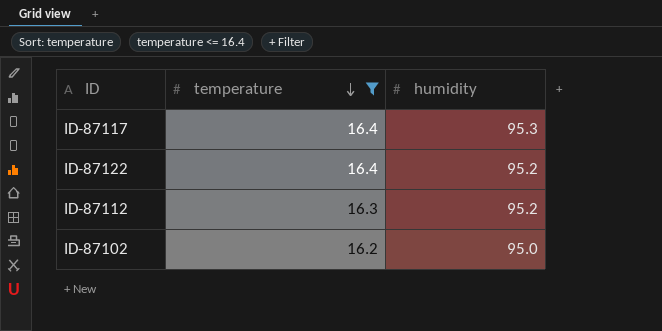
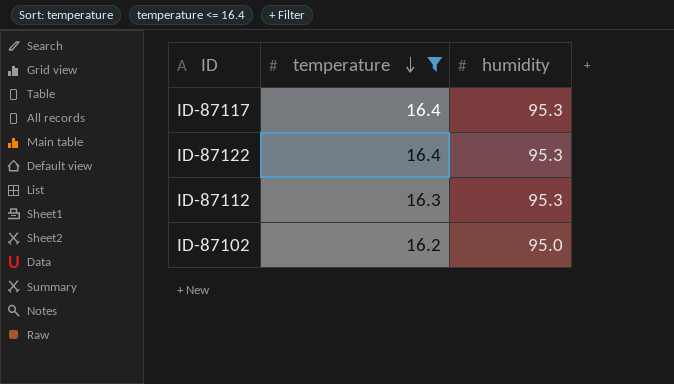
ID-87122 | humidity: 95.2 -> 95.3
ID-87112 | humidity: 95.2 -> 95.3

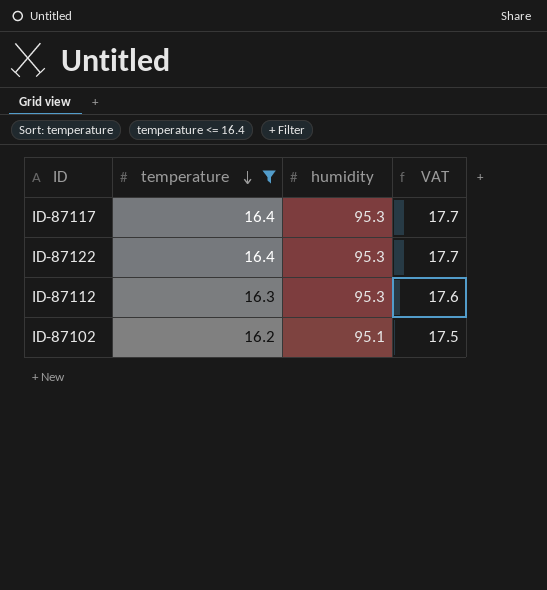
column VAT | formula: none -> [temperature] * 1.08
ID-87102 | humidity: 95.0 -> 95.1

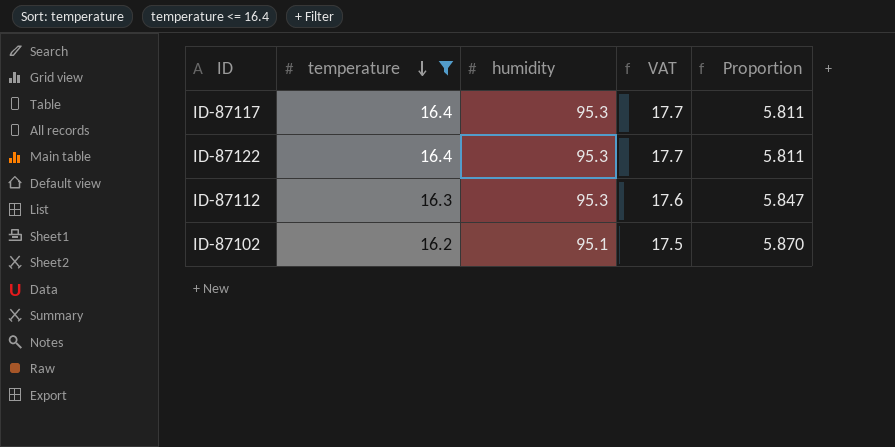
column Proportion | formula: none -> [humidity] / [temperature]

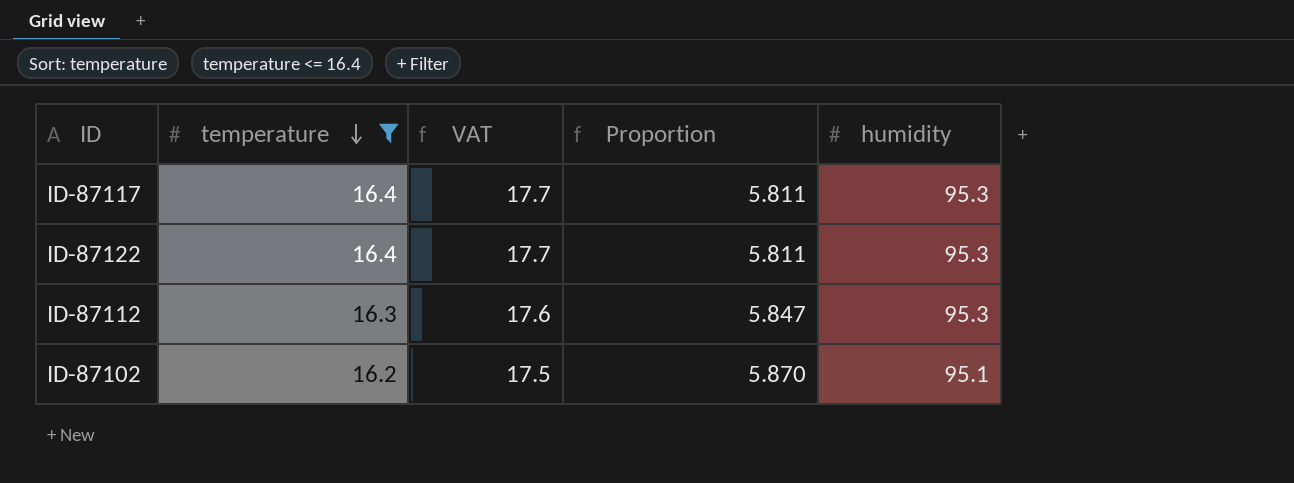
column humidity | position: 3 -> 5

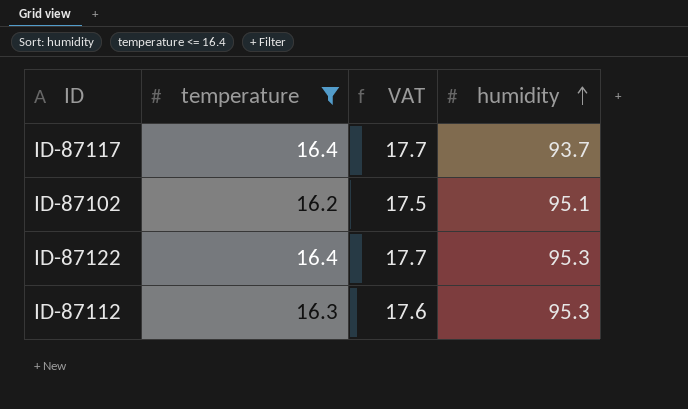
row order: temperature descending -> humidity ascending
column Proportion | formula: [humidity] / [temperature] -> none
ID-87117 | humidity: 95.3 -> 93.7

